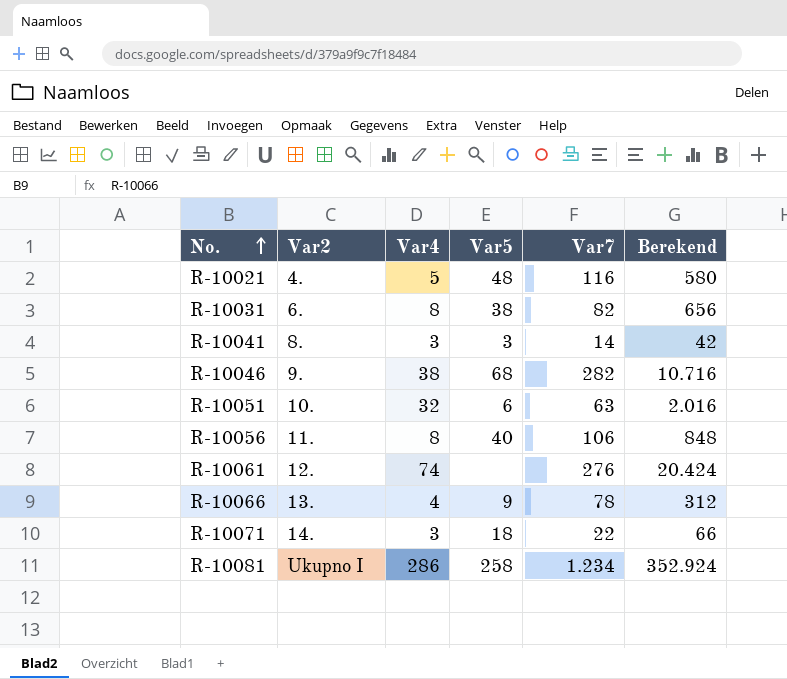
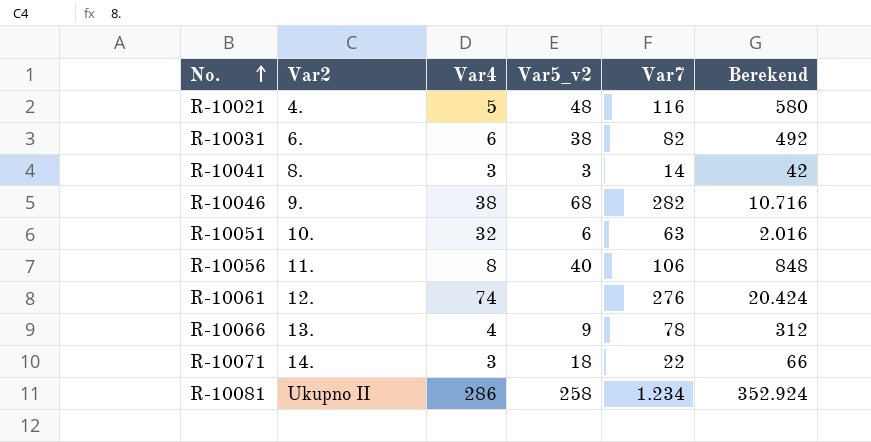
column name: Var5 -> Var5_v2
R-10031 | Var4: 8 -> 6
R-10031 | Berekend: 656 -> 492
R-10081 | Var2: Ukupno I -> Ukupno II

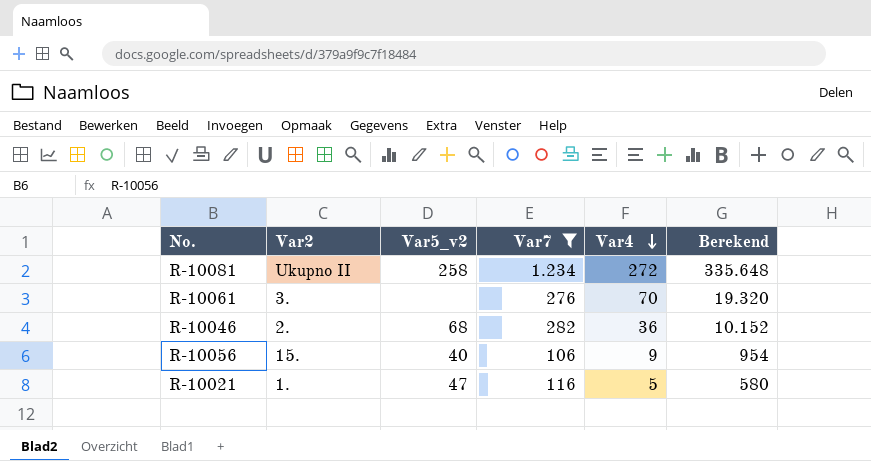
filter: none -> Var7 >= 106
row order: No. ascending -> Var4 descending
column Var4 | position: 3 -> 5
R-10081 | Var4: 286 -> 272
R-10081 | Berekend: 352.924 -> 335.648
R-10061 | Var2: 12. -> 3.
R-10061 | Var4: 74 -> 70
R-10061 | Berekend: 20.424 -> 19.320
R-10046 | Var2: 9. -> 2.
R-10046 | Var4: 38 -> 36
R-10046 | Berekend: 10.716 -> 10.152
R-10056 | Var2: 11. -> 15.
R-10056 | Var4: 8 -> 9
R-10056 | Berekend: 848 -> 954
R-10021 | Var2: 4. -> 1.
R-10021 | Var5_v2: 48 -> 47

